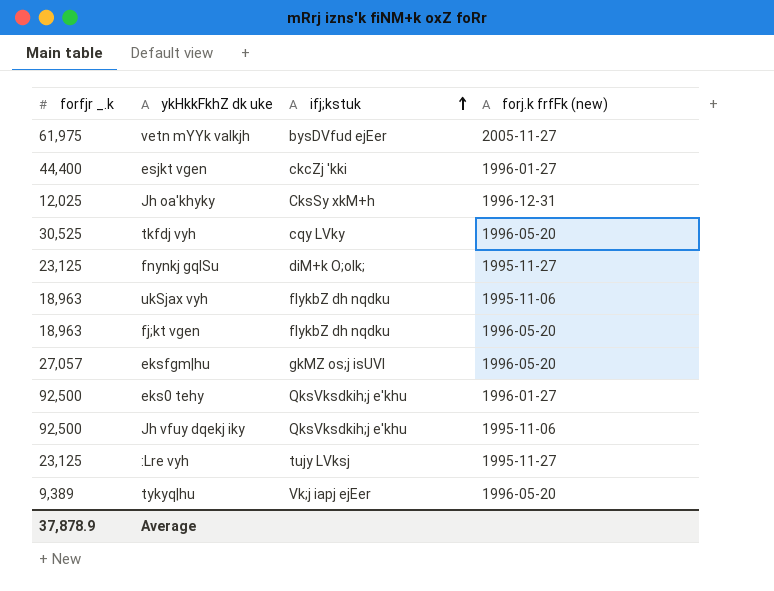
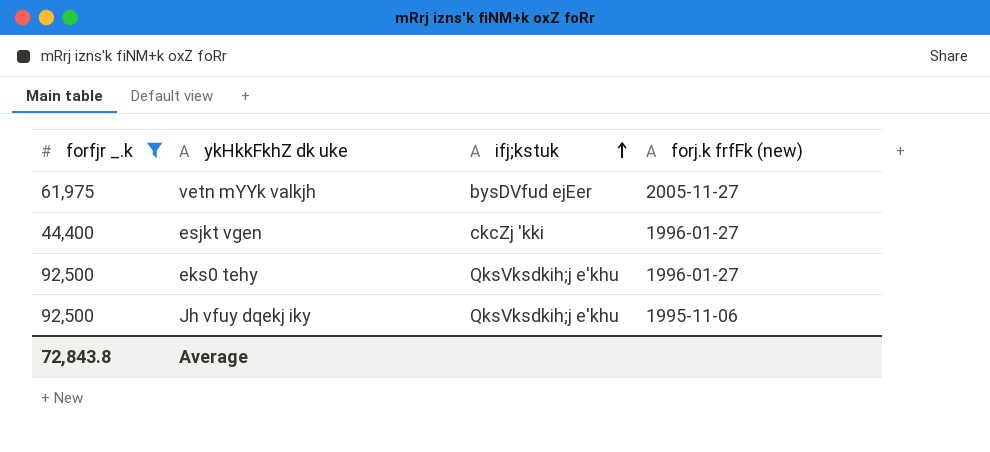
filter: none -> forfjr _.k >= 44,400
Average | forfjr _.k: 37,878.9 -> 72,843.8

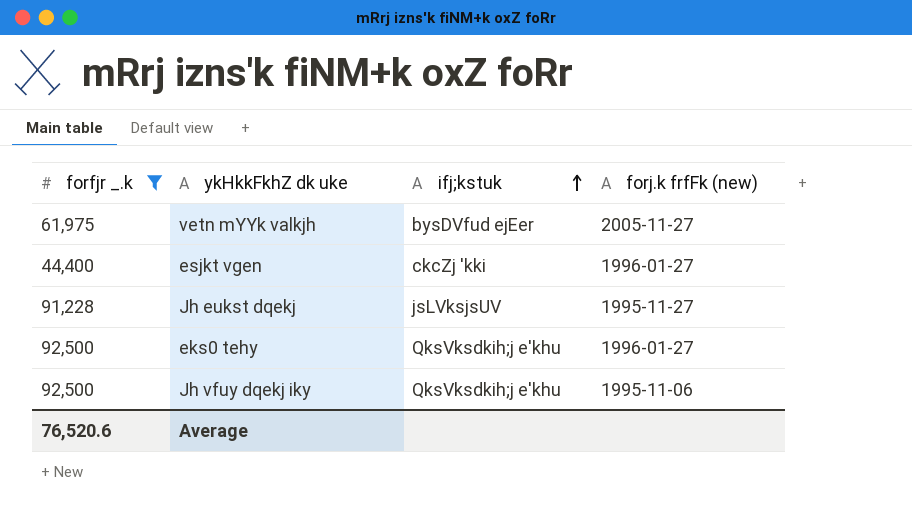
row Jh eukst dqekj: none -> 91,228 | jsLVksjsUV | 1995-11-27
Average | forfjr _.k: 72,843.8 -> 76,520.6

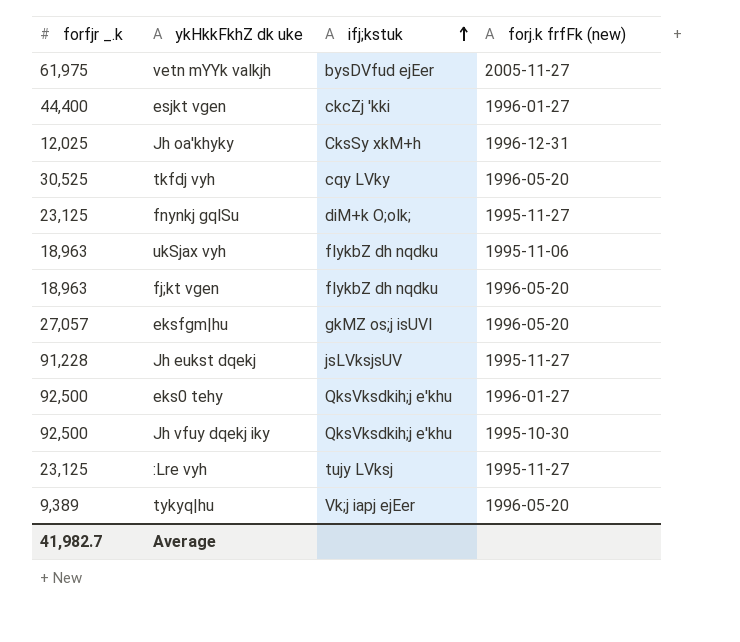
filter: forfjr _.k >= 44,400 -> none
Jh vfuy dqekj iky | forj.k frfFk (new): 1995-11-06 -> 1995-10-30
Average | forfjr _.k: 76,520.6 -> 41,982.7

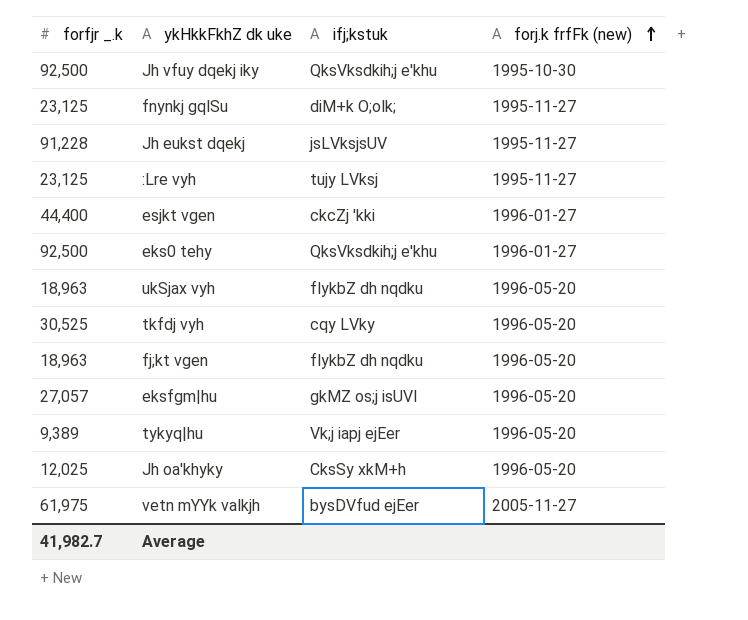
row order: ifj;kstuk ascending -> forj.k frfFk (new) ascending
ukSjax vyh | forj.k frfFk (new): 1995-11-06 -> 1996-05-20
Jh oa'khyky | forj.k frfFk (new): 1996-12-31 -> 1996-05-20

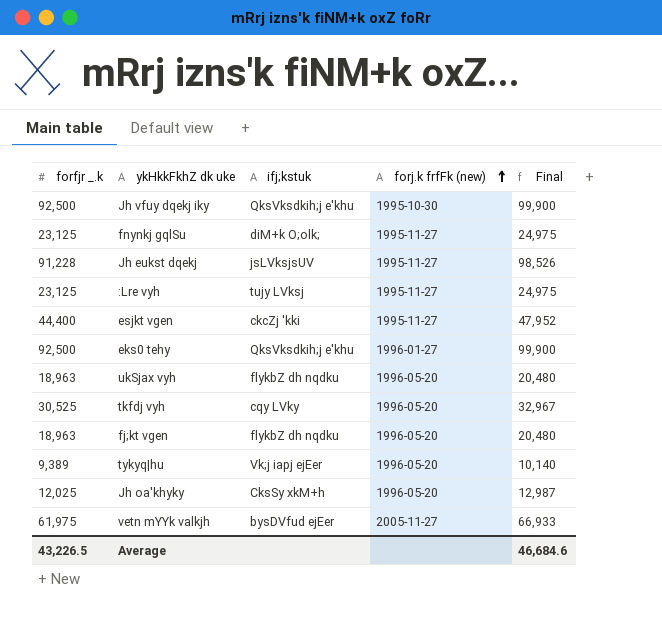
column Final | formula: none -> [forfjr _.k] * 1.08
row eksfgm|hu: 27,057 | gkMZ os;j isUVl | 1996-05-20 -> none
esjkt vgen | forj.k frfFk (new): 1996-01-27 -> 1995-11-27
Average | forfjr _.k: 41,982.7 -> 43,226.5

